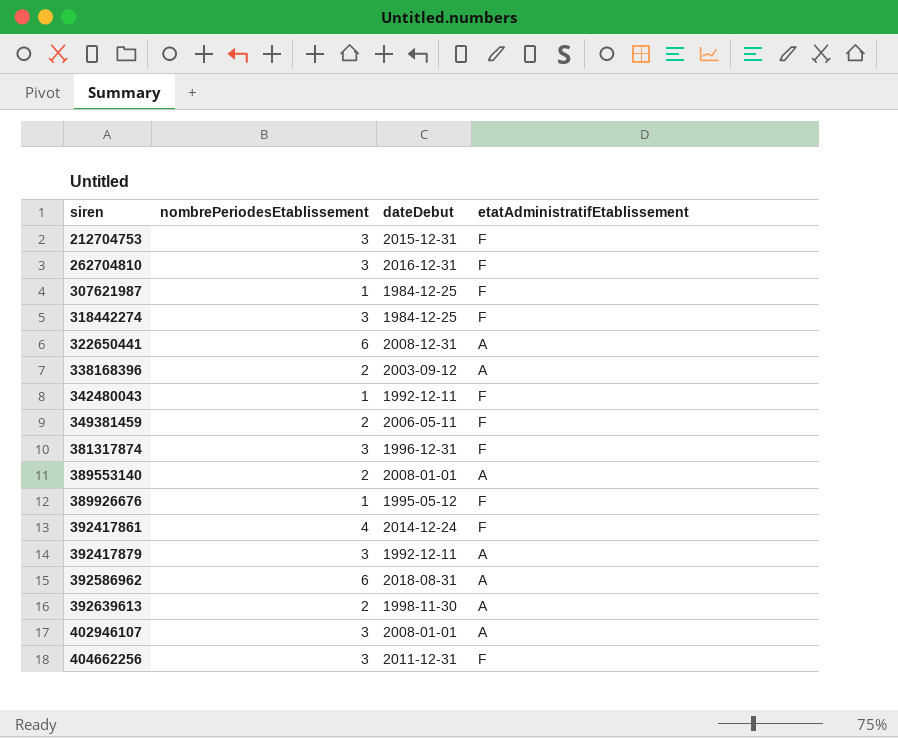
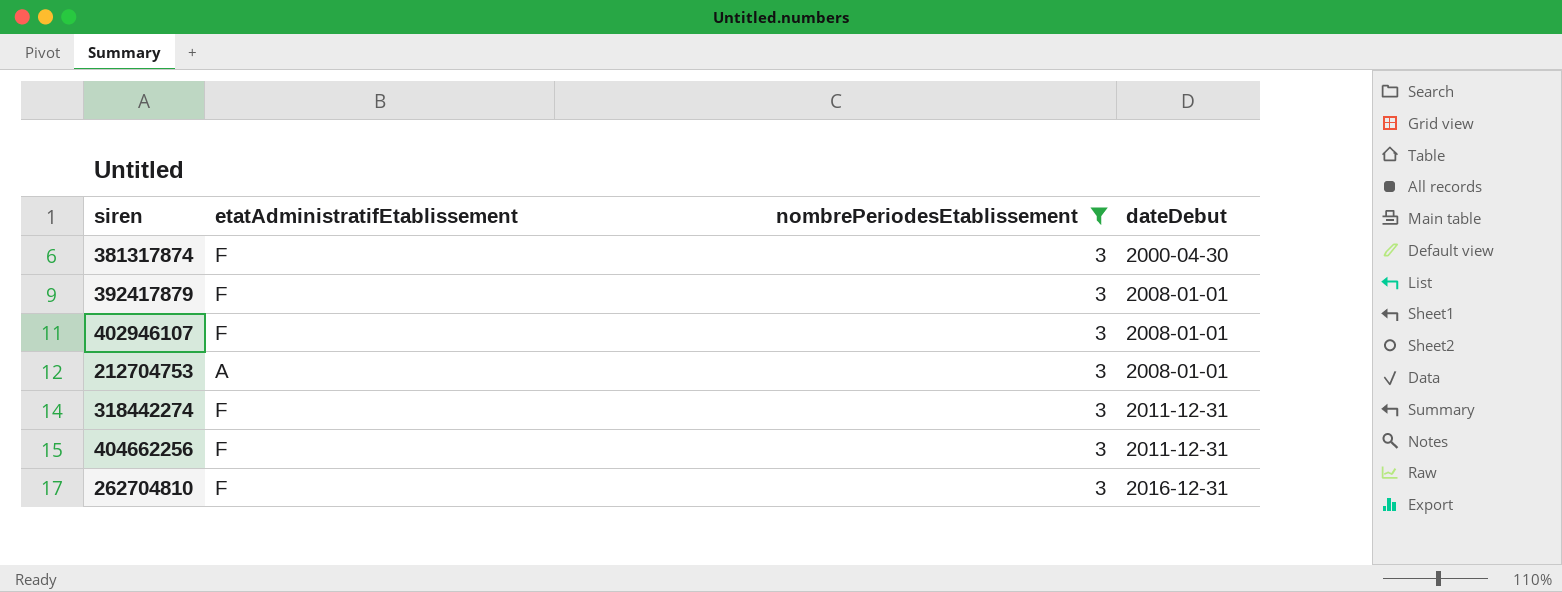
filter: none -> nombrePeriodesEtablissement = 3
row order: siren ascending -> dateDebut ascending
column etatAdministratifEtablissement | position: 4 -> 2
381317874 | dateDebut: 1996-12-31 -> 2000-04-30
392417879 | etatAdministratifEtablissement: A -> F
392417879 | dateDebut: 1992-12-11 -> 2008-01-01
402946107 | etatAdministratifEtablissement: A -> F
212704753 | etatAdministratifEtablissement: F -> A
212704753 | dateDebut: 2015-12-31 -> 2008-01-01
318442274 | dateDebut: 1984-12-25 -> 2011-12-31

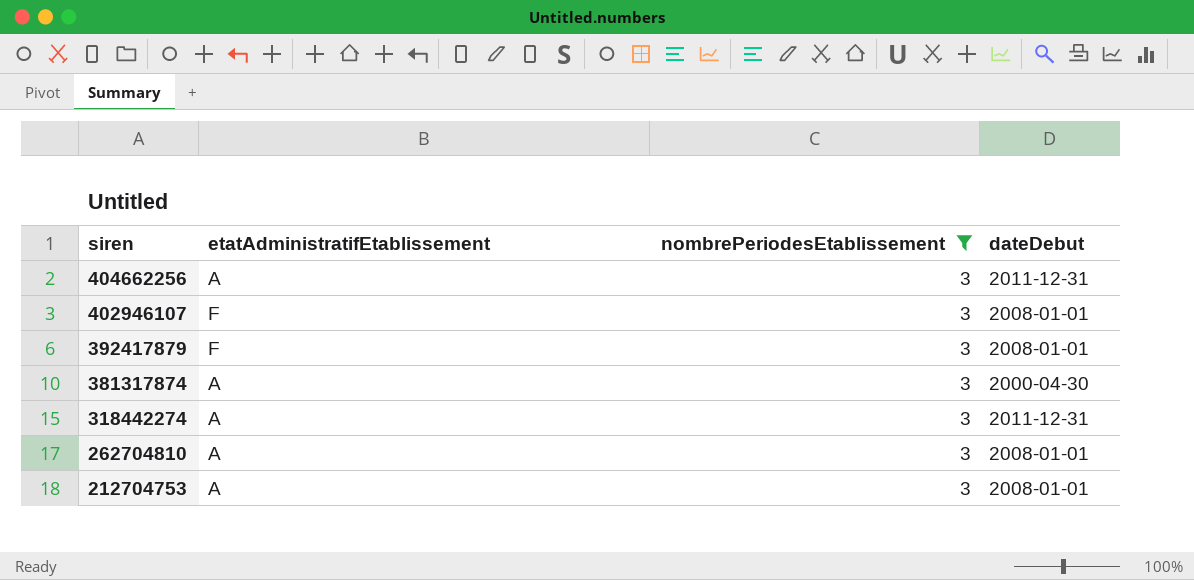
row order: dateDebut ascending -> siren descending
404662256 | etatAdministratifEtablissement: F -> A
381317874 | etatAdministratifEtablissement: F -> A
318442274 | etatAdministratifEtablissement: F -> A
262704810 | etatAdministratifEtablissement: F -> A
262704810 | dateDebut: 2016-12-31 -> 2008-01-01

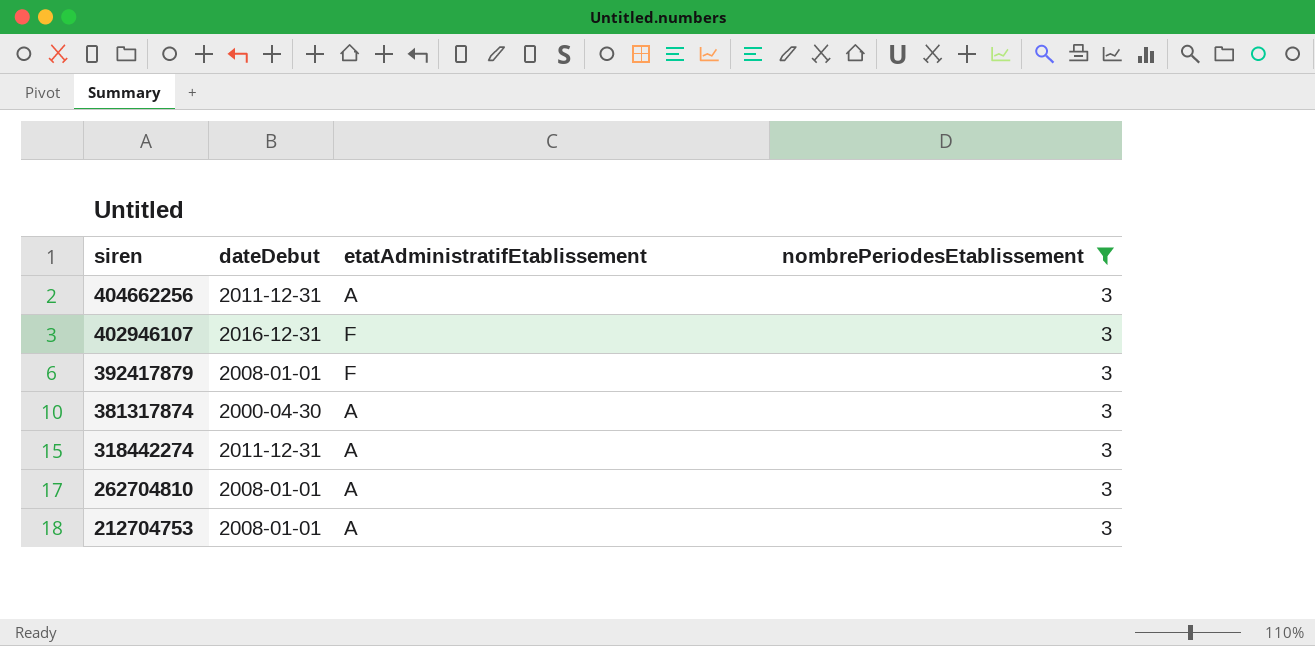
column dateDebut | position: 4 -> 2
402946107 | dateDebut: 2008-01-01 -> 2016-12-31

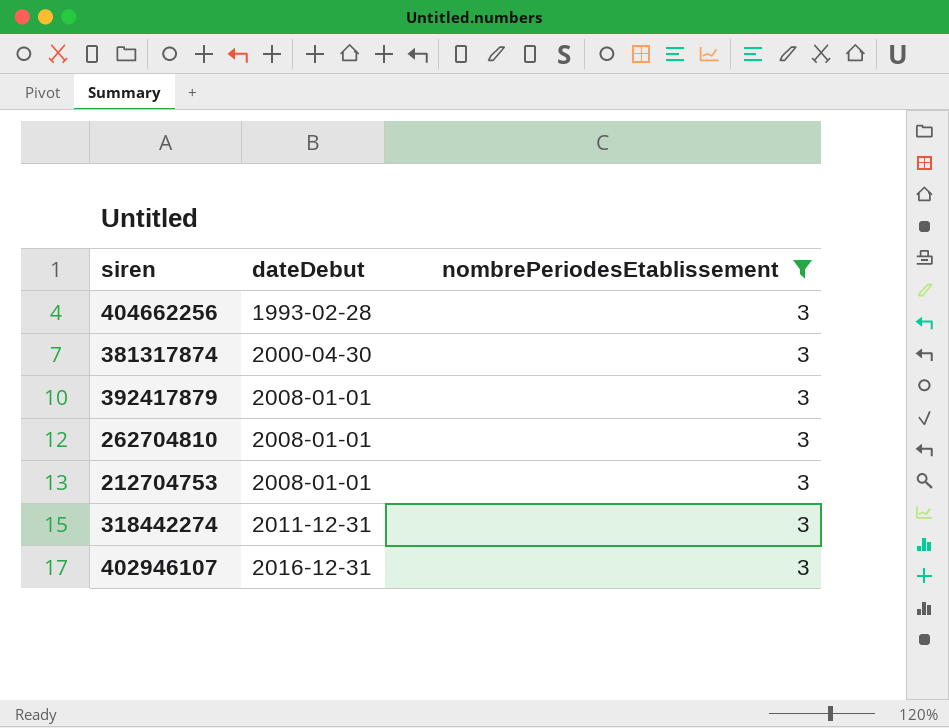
row order: siren descending -> dateDebut ascending
column etatAdministratifEtablissement | position: 3 -> none
404662256 | dateDebut: 2011-12-31 -> 1993-02-28

